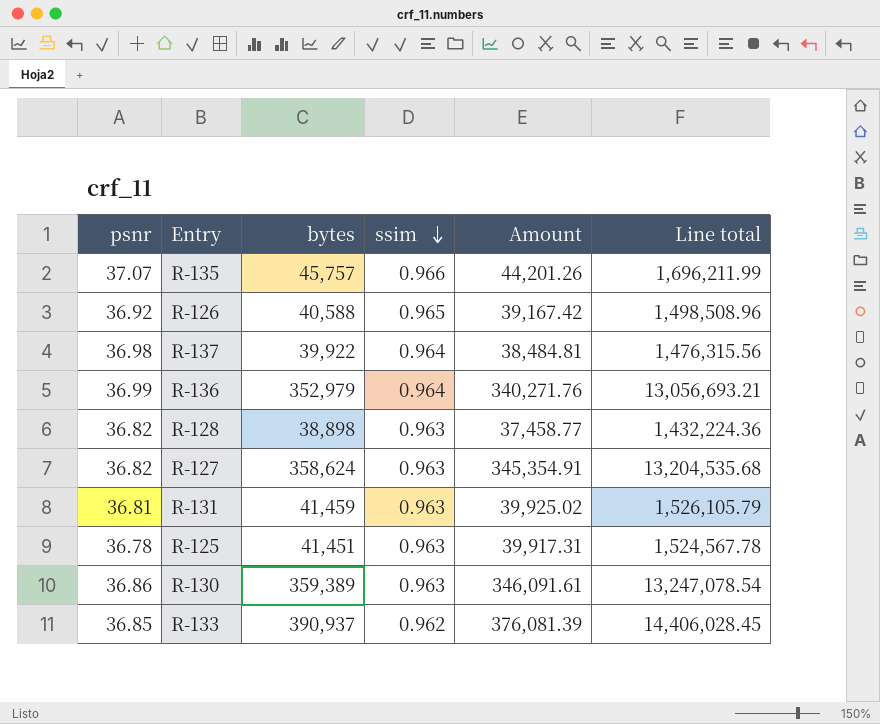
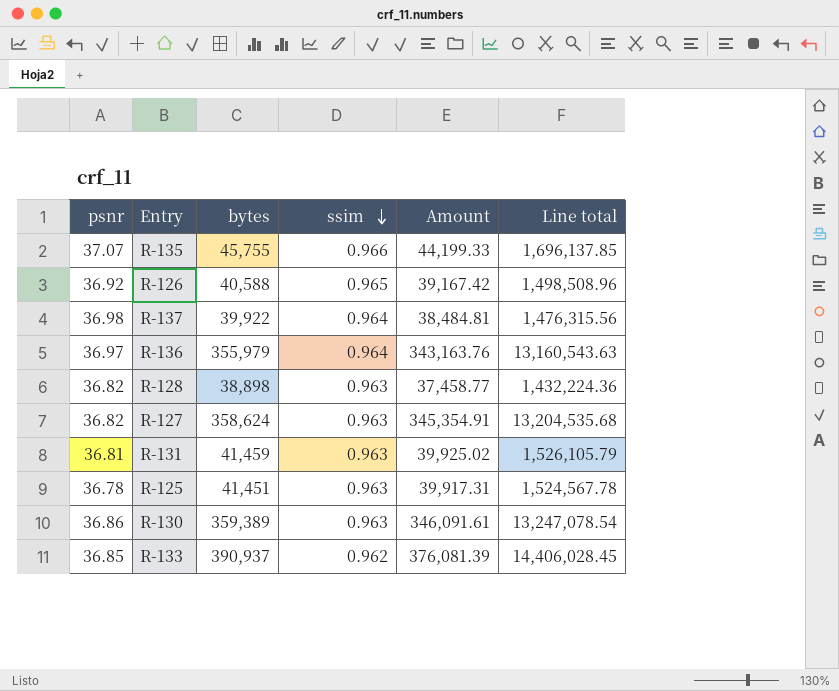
R-135 | bytes: 45,757 -> 45,755
R-135 | Amount: 44,201.26 -> 44,199.33
R-135 | Line total: 1,696,211.99 -> 1,696,137.85
R-136 | psnr: 36.99 -> 36.97
R-136 | bytes: 352,979 -> 355,979
R-136 | Amount: 340,271.76 -> 343,163.76
R-136 | Line total: 13,056,693.21 -> 13,160,543.63

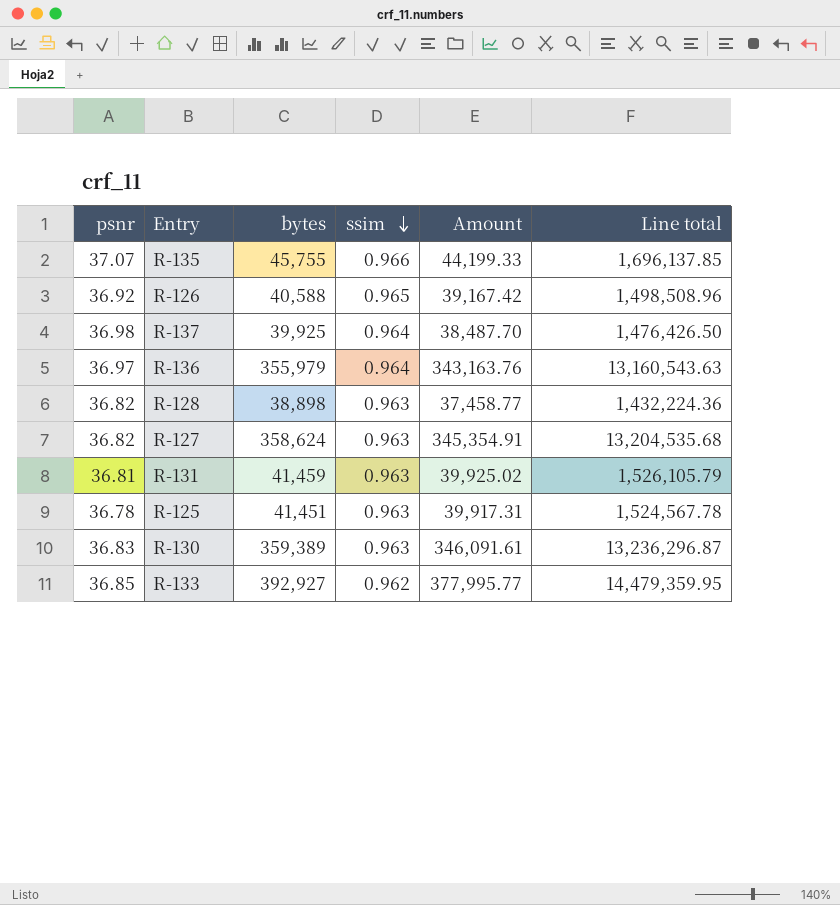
R-137 | bytes: 39,922 -> 39,925
R-137 | Amount: 38,484.81 -> 38,487.70
R-137 | Line total: 1,476,315.56 -> 1,476,426.50
R-130 | psnr: 36.86 -> 36.83
R-130 | Line total: 13,247,078.54 -> 13,236,296.87
R-133 | bytes: 390,937 -> 392,927
R-133 | Amount: 376,081.39 -> 377,995.77
R-133 | Line total: 14,406,028.45 -> 14,479,359.95

